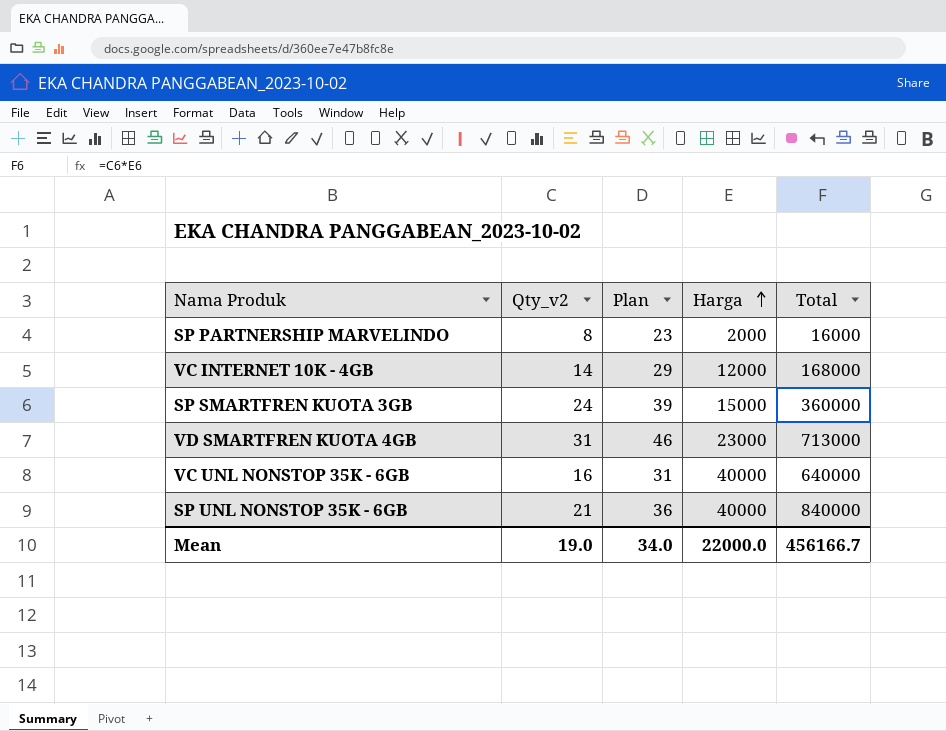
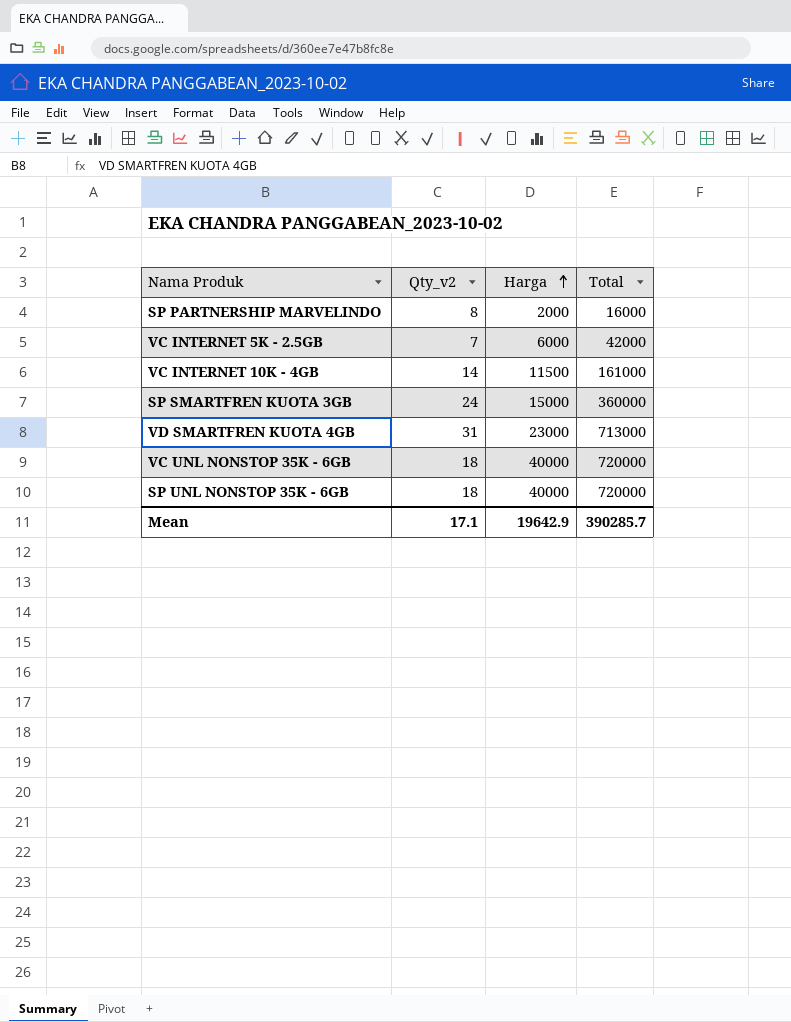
column Plan | formula: [Qty_v2] + 15 -> none
row VC INTERNET 5K - 2.5GB: none -> 7 | 6000 | 42000
VC INTERNET 10K - 4GB | Harga: 12000 -> 11500
VC INTERNET 10K - 4GB | Total: 168000 -> 161000
VC UNL NONSTOP 35K - 6GB | Qty_v2: 16 -> 18
VC UNL NONSTOP 35K - 6GB | Total: 640000 -> 720000
SP UNL NONSTOP 35K - 6GB | Qty_v2: 21 -> 18
SP UNL NONSTOP 35K - 6GB | Total: 840000 -> 720000
Mean | Qty_v2: 19.0 -> 17.1
Mean | Harga: 22000.0 -> 19642.9
Mean | Total: 456166.7 -> 390285.7

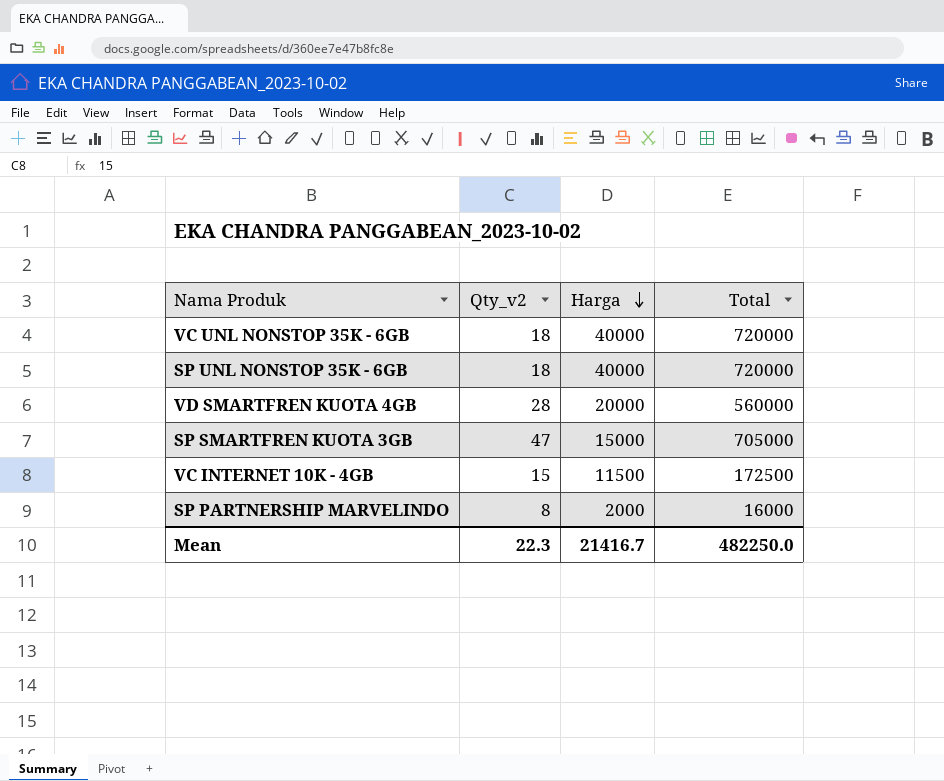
row order: Harga ascending -> Harga descending
row VC INTERNET 5K - 2.5GB: 7 | 6000 | 42000 -> none
VD SMARTFREN KUOTA 4GB | Qty_v2: 31 -> 28
VD SMARTFREN KUOTA 4GB | Harga: 23000 -> 20000
VD SMARTFREN KUOTA 4GB | Total: 713000 -> 560000
SP SMARTFREN KUOTA 3GB | Qty_v2: 24 -> 47
SP SMARTFREN KUOTA 3GB | Total: 360000 -> 705000
VC INTERNET 10K - 4GB | Qty_v2: 14 -> 15
VC INTERNET 10K - 4GB | Total: 161000 -> 172500
Mean | Qty_v2: 17.1 -> 22.3
Mean | Harga: 19642.9 -> 21416.7
Mean | Total: 390285.7 -> 482250.0

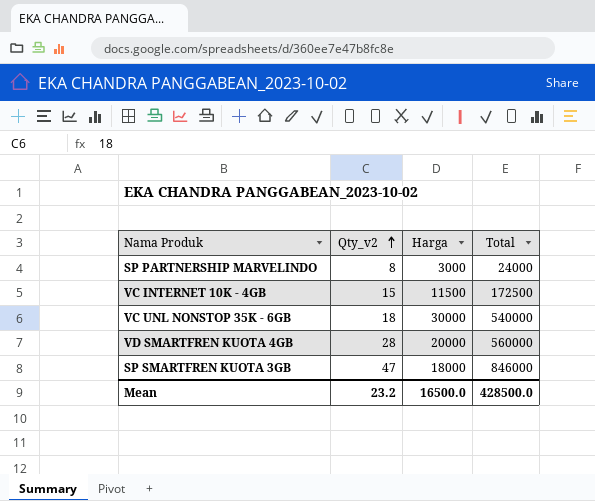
row order: Harga descending -> Qty_v2 ascending
row SP UNL NONSTOP 35K - 6GB: 18 | 40000 | 720000 -> none
SP PARTNERSHIP MARVELINDO | Harga: 2000 -> 3000
SP PARTNERSHIP MARVELINDO | Total: 16000 -> 24000
VC UNL NONSTOP 35K - 6GB | Harga: 40000 -> 30000
VC UNL NONSTOP 35K - 6GB | Total: 720000 -> 540000
SP SMARTFREN KUOTA 3GB | Harga: 15000 -> 18000
SP SMARTFREN KUOTA 3GB | Total: 705000 -> 846000
Mean | Qty_v2: 22.3 -> 23.2
Mean | Harga: 21416.7 -> 16500.0
Mean | Total: 482250.0 -> 428500.0

